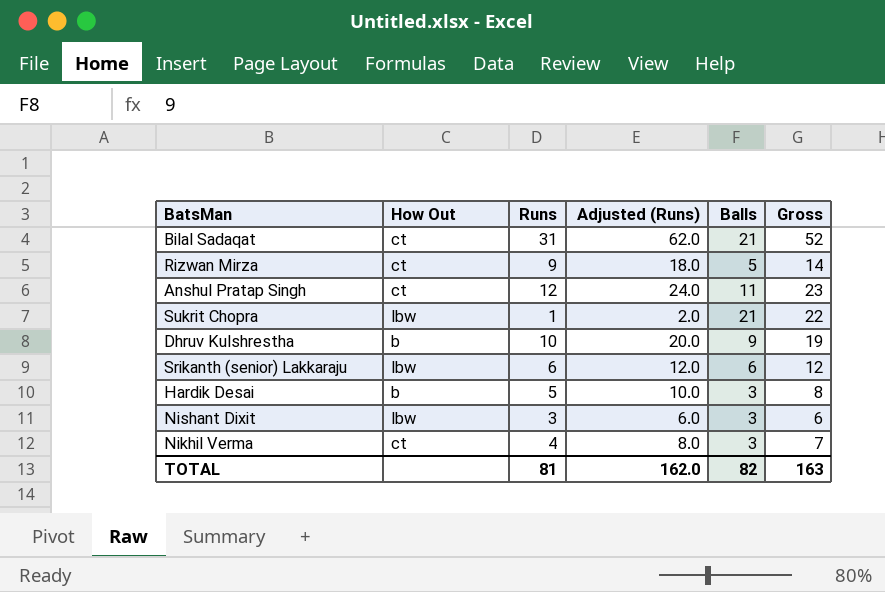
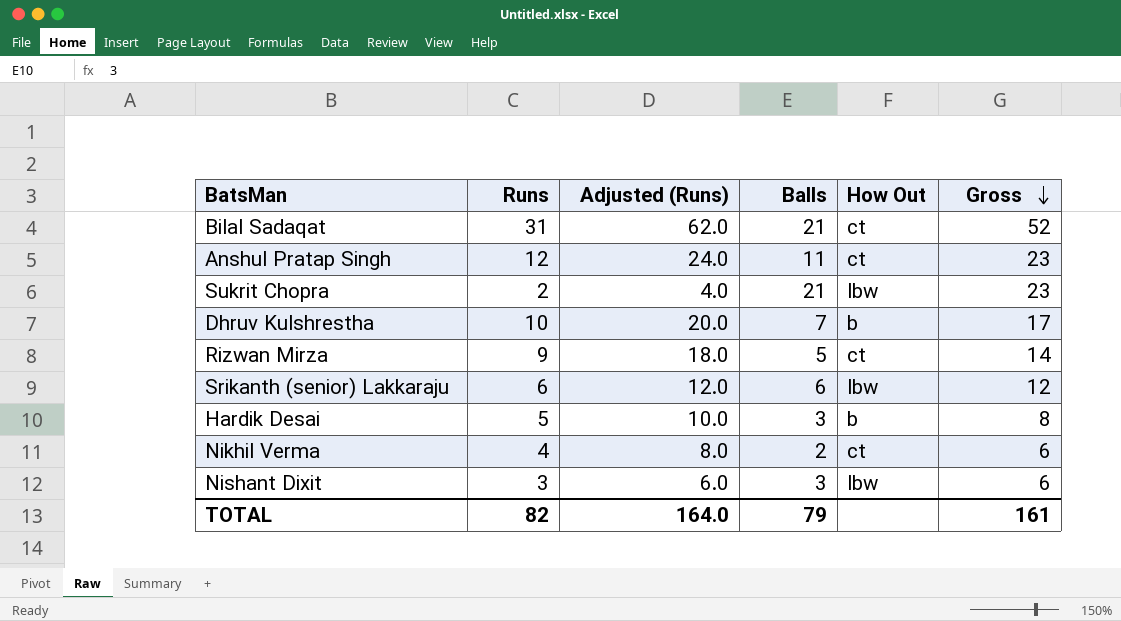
row order: none -> Gross descending
column How Out | position: 2 -> 5
Sukrit Chopra | Runs: 1 -> 2
Sukrit Chopra | Adjusted (Runs): 2.0 -> 4.0
Sukrit Chopra | Gross: 22 -> 23
Dhruv Kulshrestha | Balls: 9 -> 7
Dhruv Kulshrestha | Gross: 19 -> 17
Nikhil Verma | Balls: 3 -> 2
Nikhil Verma | Gross: 7 -> 6
TOTAL | Runs: 81 -> 82
TOTAL | Adjusted (Runs): 162.0 -> 164.0
TOTAL | Balls: 82 -> 79
TOTAL | Gross: 163 -> 161

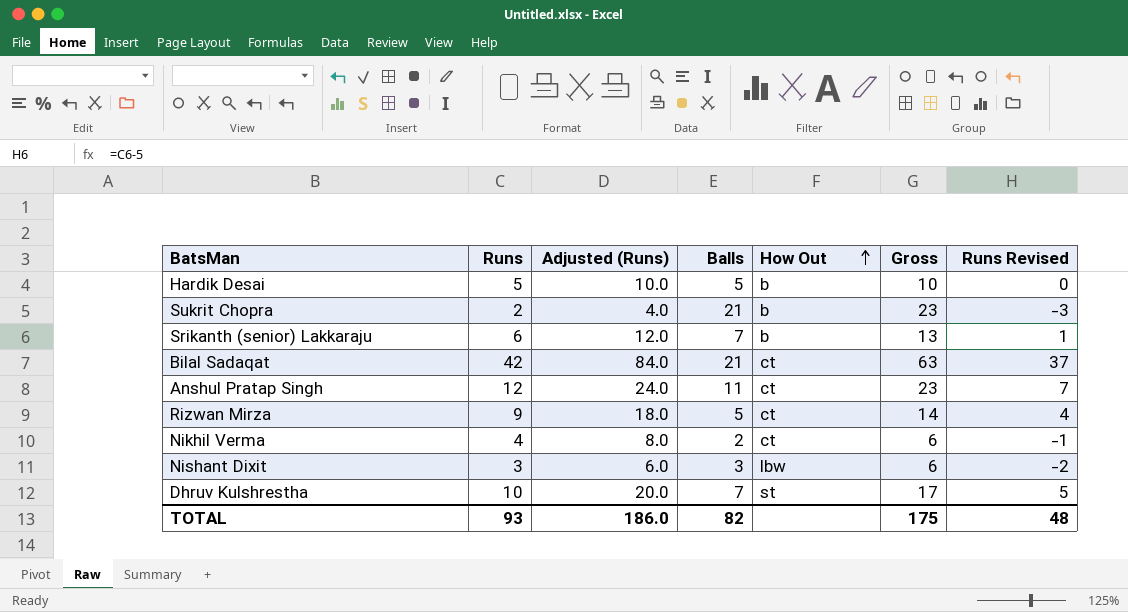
row order: Gross descending -> How Out ascending
column Runs Revised | formula: none -> [Runs] - 5
Hardik Desai | Balls: 3 -> 5
Hardik Desai | Gross: 8 -> 10
Sukrit Chopra | How Out: lbw -> b
Srikanth (senior) Lakkaraju | Balls: 6 -> 7
Srikanth (senior) Lakkaraju | How Out: lbw -> b
Srikanth (senior) Lakkaraju | Gross: 12 -> 13
Bilal Sadaqat | Runs: 31 -> 42
Bilal Sadaqat | Adjusted (Runs): 62.0 -> 84.0
Bilal Sadaqat | Gross: 52 -> 63
Dhruv Kulshrestha | How Out: b -> st
TOTAL | Runs: 82 -> 93
TOTAL | Adjusted (Runs): 164.0 -> 186.0
TOTAL | Balls: 79 -> 82
TOTAL | Gross: 161 -> 175

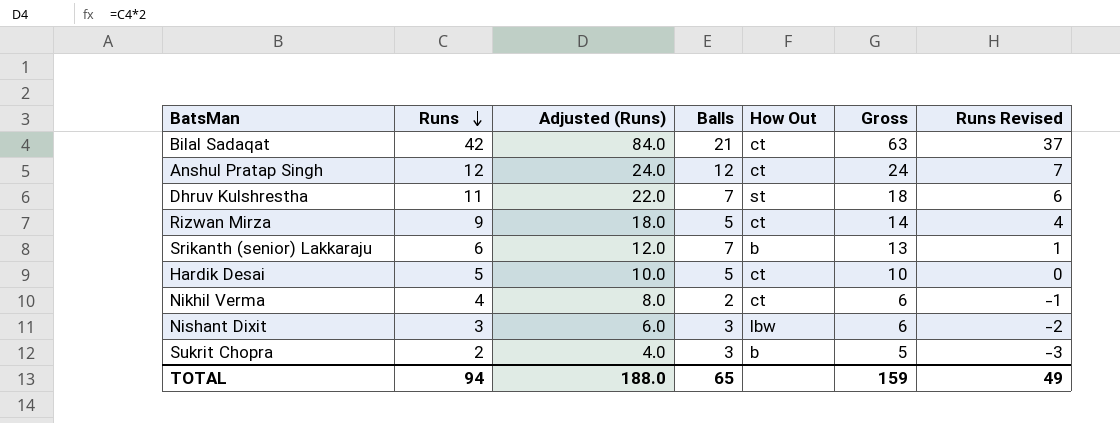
row order: How Out ascending -> Runs descending
Anshul Pratap Singh | Balls: 11 -> 12
Anshul Pratap Singh | Gross: 23 -> 24
Dhruv Kulshrestha | Runs: 10 -> 11
Dhruv Kulshrestha | Adjusted (Runs): 20.0 -> 22.0
Dhruv Kulshrestha | Gross: 17 -> 18
Dhruv Kulshrestha | Runs Revised: 5 -> 6
Hardik Desai | How Out: b -> ct
Sukrit Chopra | Balls: 21 -> 3
Sukrit Chopra | Gross: 23 -> 5
TOTAL | Runs: 93 -> 94
TOTAL | Adjusted (Runs): 186.0 -> 188.0
TOTAL | Balls: 82 -> 65
TOTAL | Gross: 175 -> 159
TOTAL | Runs Revised: 48 -> 49

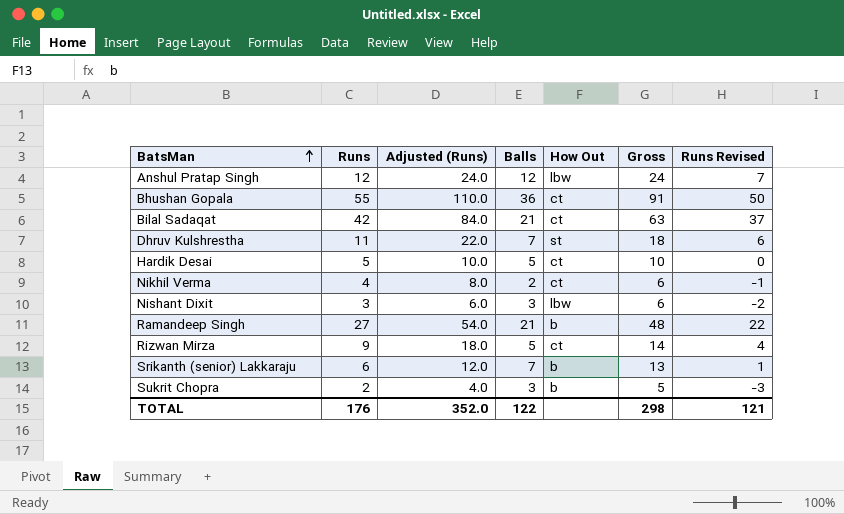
row order: Runs descending -> BatsMan ascending
Anshul Pratap Singh | How Out: ct -> lbw
row Bhushan Gopala: none -> 55 | 110.0 | 36 | ct | 91 | 50
row Ramandeep Singh: none -> 27 | 54.0 | 21 | b | 48 | 22
TOTAL | Runs: 94 -> 176
TOTAL | Adjusted (Runs): 188.0 -> 352.0
TOTAL | Balls: 65 -> 122
TOTAL | Gross: 159 -> 298
TOTAL | Runs Revised: 49 -> 121

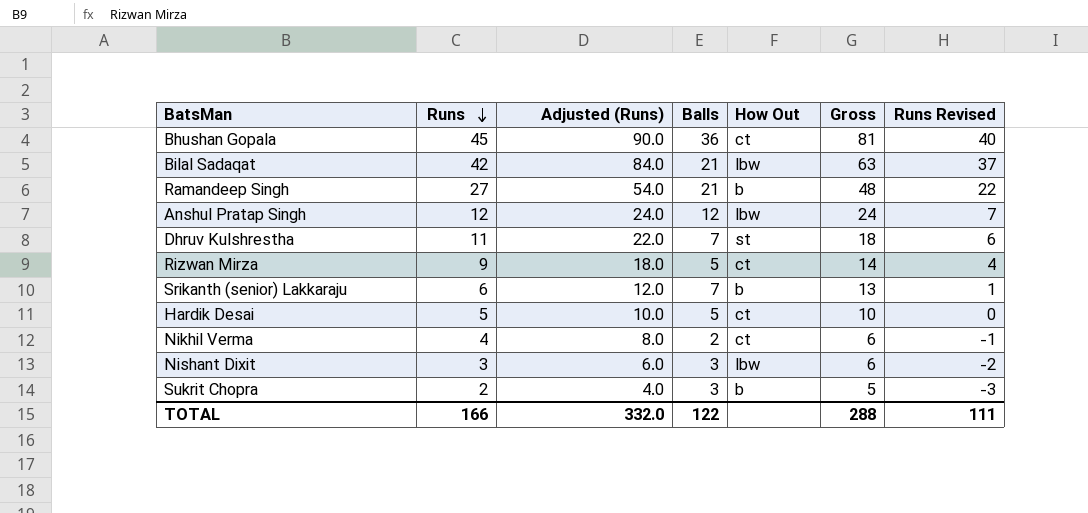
row order: BatsMan ascending -> Runs descending
Bhushan Gopala | Runs: 55 -> 45
Bhushan Gopala | Adjusted (Runs): 110.0 -> 90.0
Bhushan Gopala | Gross: 91 -> 81
Bhushan Gopala | Runs Revised: 50 -> 40
Bilal Sadaqat | How Out: ct -> lbw
TOTAL | Runs: 176 -> 166
TOTAL | Adjusted (Runs): 352.0 -> 332.0
TOTAL | Gross: 298 -> 288
TOTAL | Runs Revised: 121 -> 111

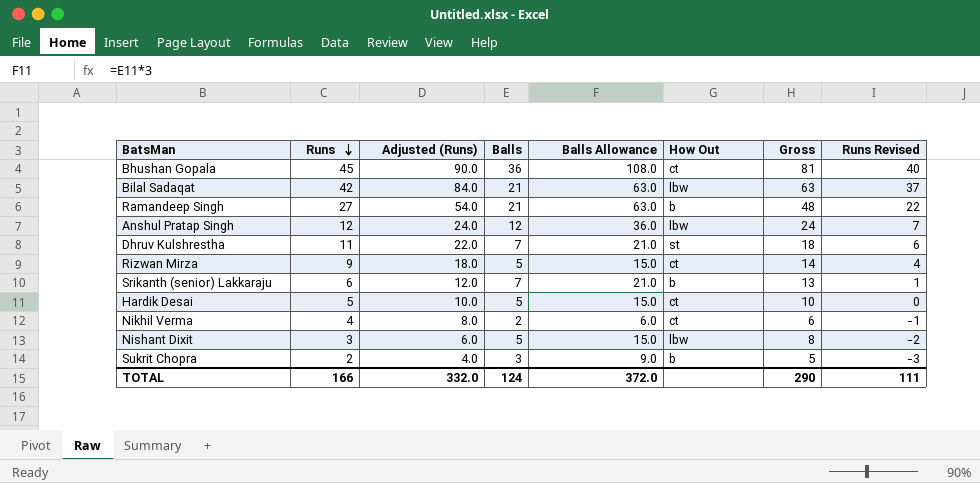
column Balls Allowance | formula: none -> [Balls] * 3
Nishant Dixit | Balls: 3 -> 5
Nishant Dixit | Gross: 6 -> 8
TOTAL | Balls: 122 -> 124
TOTAL | Gross: 288 -> 290

